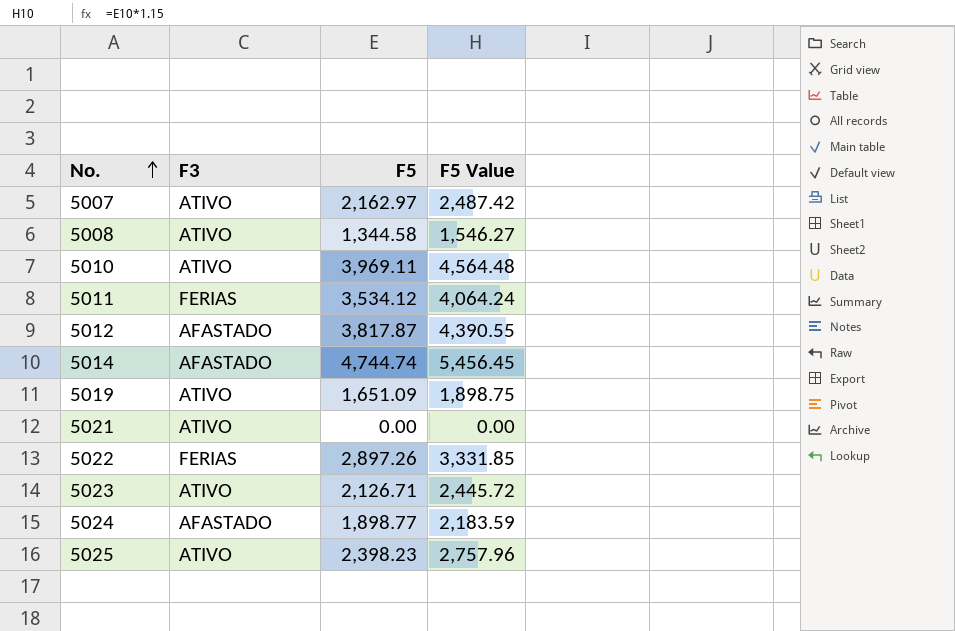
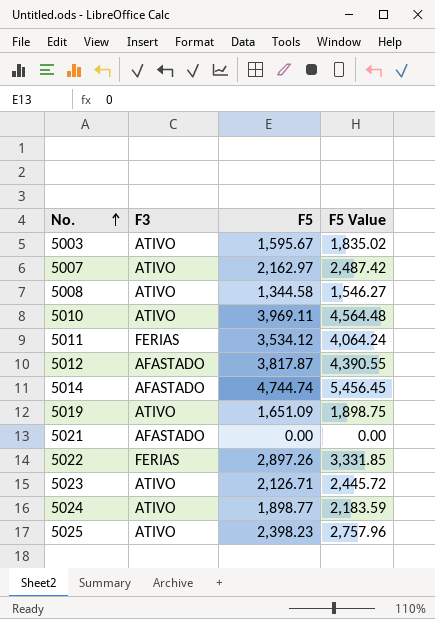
row 5003: none -> ATIVO | 1,595.67 | 1,835.02
5021 | F3: ATIVO -> AFASTADO
5024 | F3: AFASTADO -> ATIVO

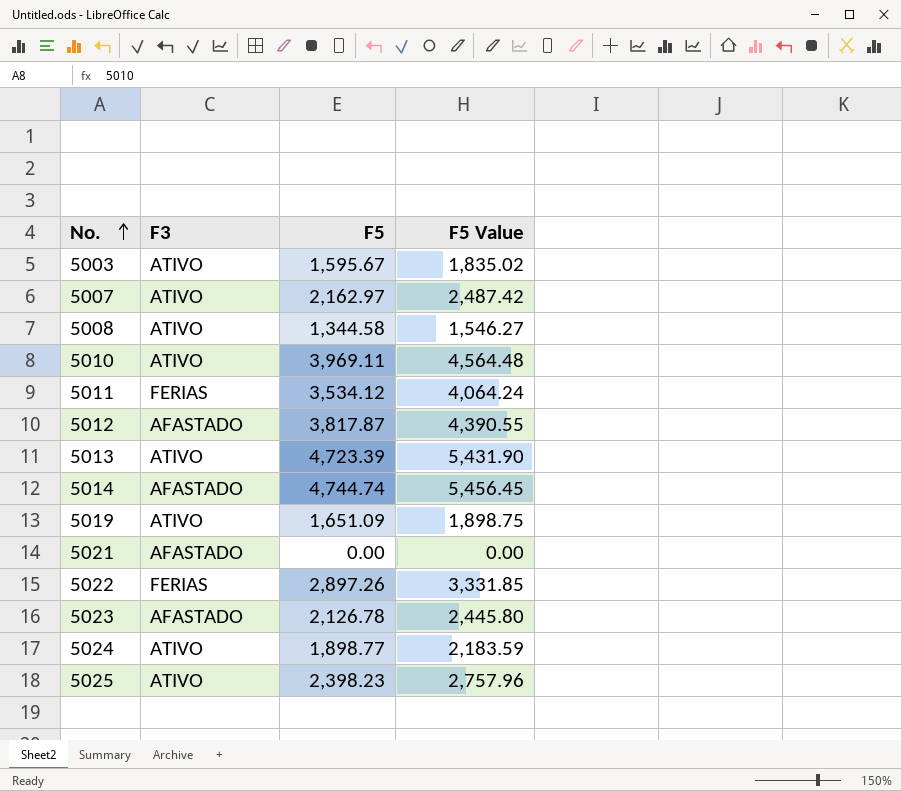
row 5013: none -> ATIVO | 4,723.39 | 5,431.90
5023 | F3: ATIVO -> AFASTADO
5023 | F5: 2,126.71 -> 2,126.78
5023 | F5 Value: 2,445.72 -> 2,445.80

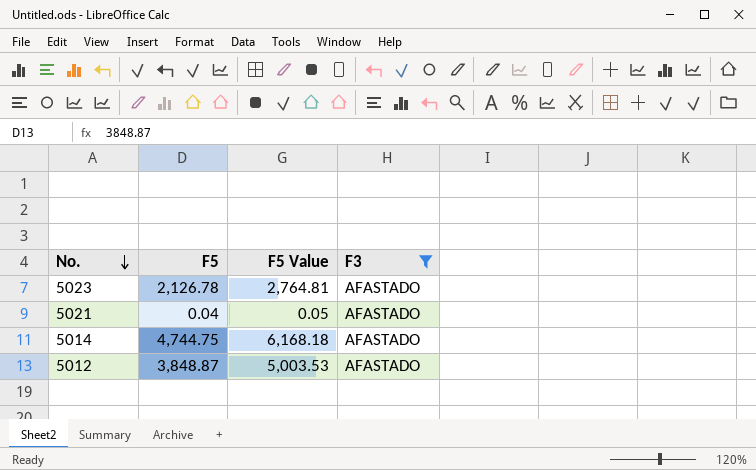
filter: none -> F3 = AFASTADO
row order: No. ascending -> No. descending
column F5 Value | formula: [F5] * 1.15 -> [F5] * 1.3
column F3 | position: 2 -> 4
5021 | F5: 0.00 -> 0.04
5014 | F5: 4,744.74 -> 4,744.75
5012 | F5: 3,817.87 -> 3,848.87

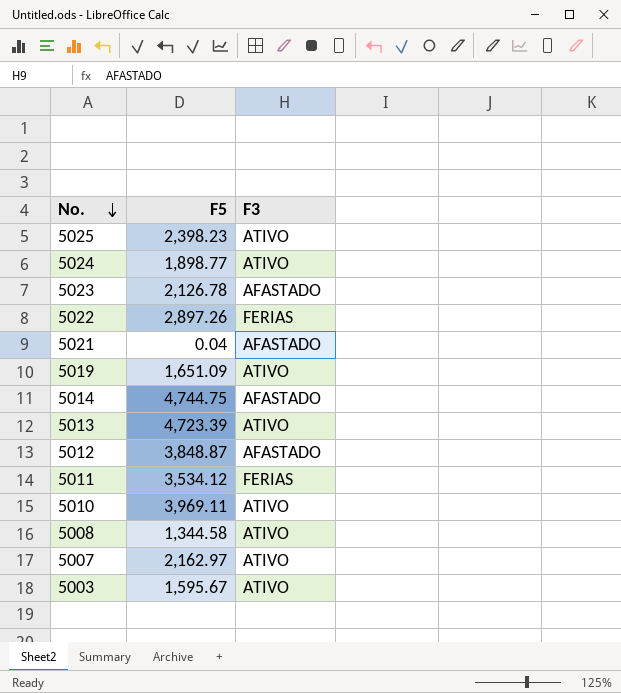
filter: F3 = AFASTADO -> none
column F5 Value | formula: [F5] * 1.3 -> none

